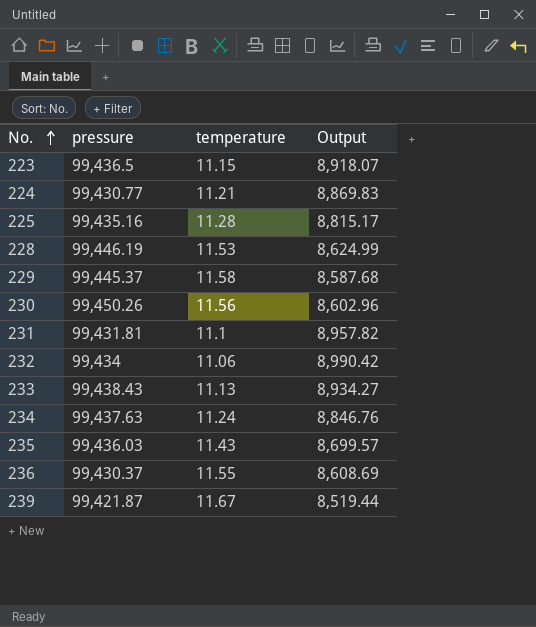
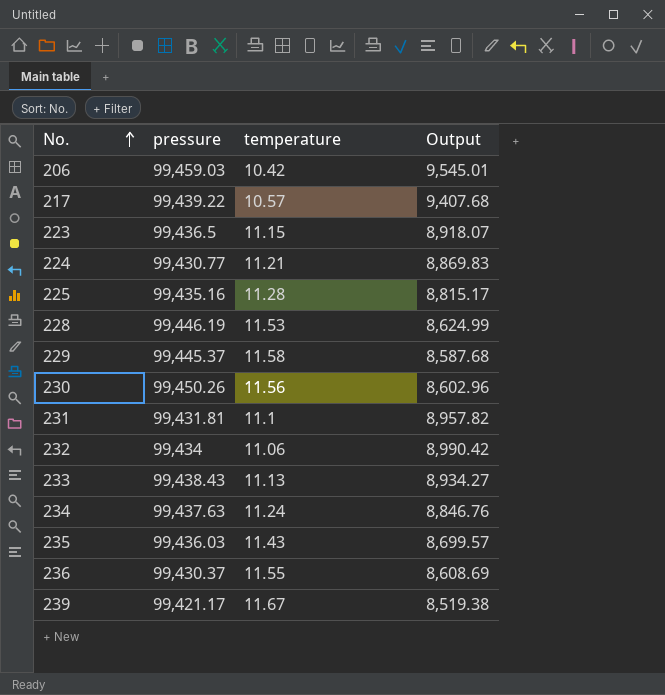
row 206: none -> 99,459.03 | 10.42 | 9,545.01
row 217: none -> 99,439.22 | 10.57 | 9,407.68
239 | pressure: 99,421.87 -> 99,421.17
239 | Output: 8,519.44 -> 8,519.38

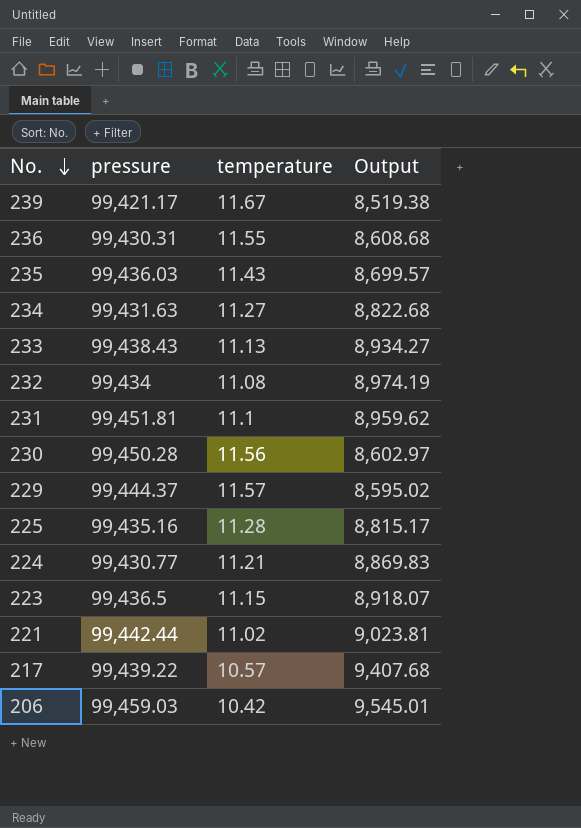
row order: No. ascending -> No. descending
row 228: 99,446.19 | 11.53 | 8,624.99 -> none
236 | pressure: 99,430.37 -> 99,430.31
236 | Output: 8,608.69 -> 8,608.68
234 | pressure: 99,437.63 -> 99,431.63
234 | temperature: 11.24 -> 11.27
234 | Output: 8,846.76 -> 8,822.68
232 | temperature: 11.06 -> 11.08
232 | Output: 8,990.42 -> 8,974.19
231 | pressure: 99,431.81 -> 99,451.81
231 | Output: 8,957.82 -> 8,959.62
230 | pressure: 99,450.26 -> 99,450.28
230 | Output: 8,602.96 -> 8,602.97
229 | pressure: 99,445.37 -> 99,444.37
229 | temperature: 11.58 -> 11.57
229 | Output: 8,587.68 -> 8,595.02
row 221: none -> 99,442.44 | 11.02 | 9,023.81

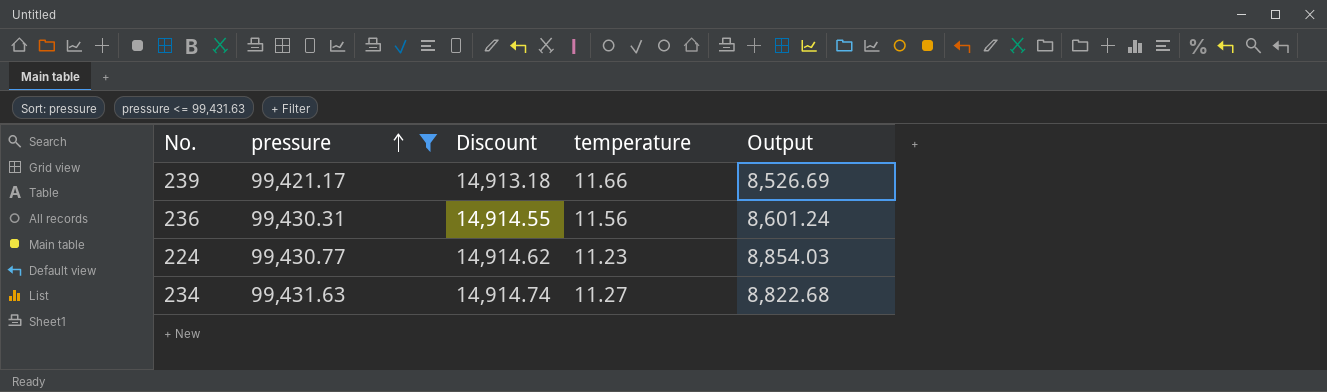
filter: none -> pressure <= 99,431.63
row order: No. descending -> pressure ascending
column Discount | formula: none -> [pressure] * 0.15
239 | temperature: 11.67 -> 11.66
239 | Output: 8,519.38 -> 8,526.69
236 | temperature: 11.55 -> 11.56
236 | Output: 8,608.68 -> 8,601.24
224 | temperature: 11.21 -> 11.23
224 | Output: 8,869.83 -> 8,854.03

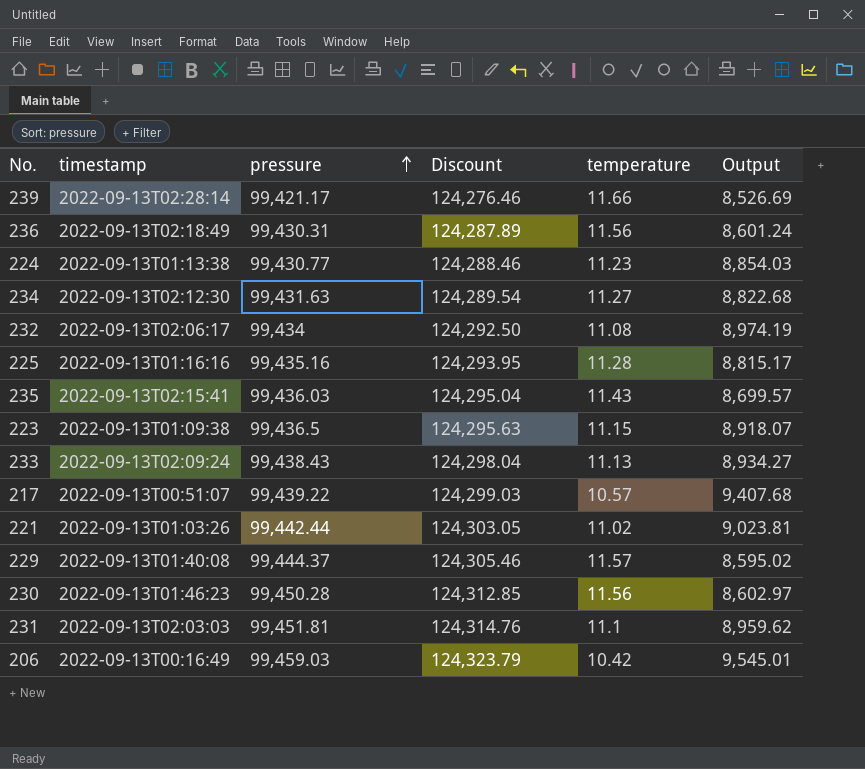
filter: pressure <= 99,431.63 -> none
column timestamp | position: none -> 2
column Discount | formula: [pressure] * 0.15 -> [pressure] * 1.25

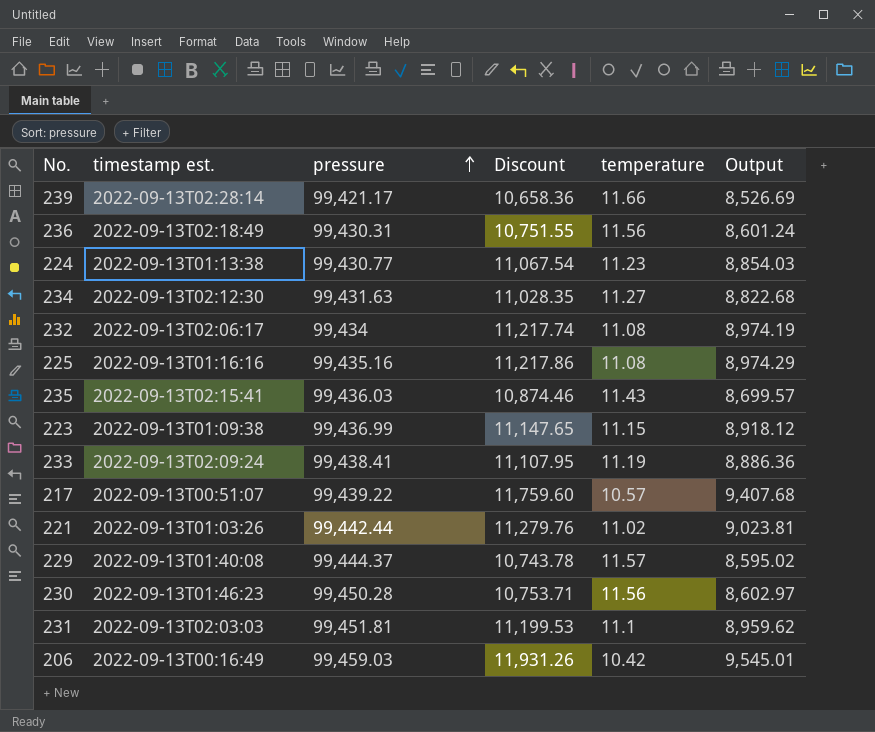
column name: timestamp -> timestamp est.
column Discount | formula: [pressure] * 1.25 -> [Output] * 1.25
225 | temperature: 11.28 -> 11.08
225 | Output: 8,815.17 -> 8,974.29
223 | pressure: 99,436.5 -> 99,436.99
223 | Output: 8,918.07 -> 8,918.12
233 | pressure: 99,438.43 -> 99,438.41
233 | temperature: 11.13 -> 11.19
233 | Output: 8,934.27 -> 8,886.36

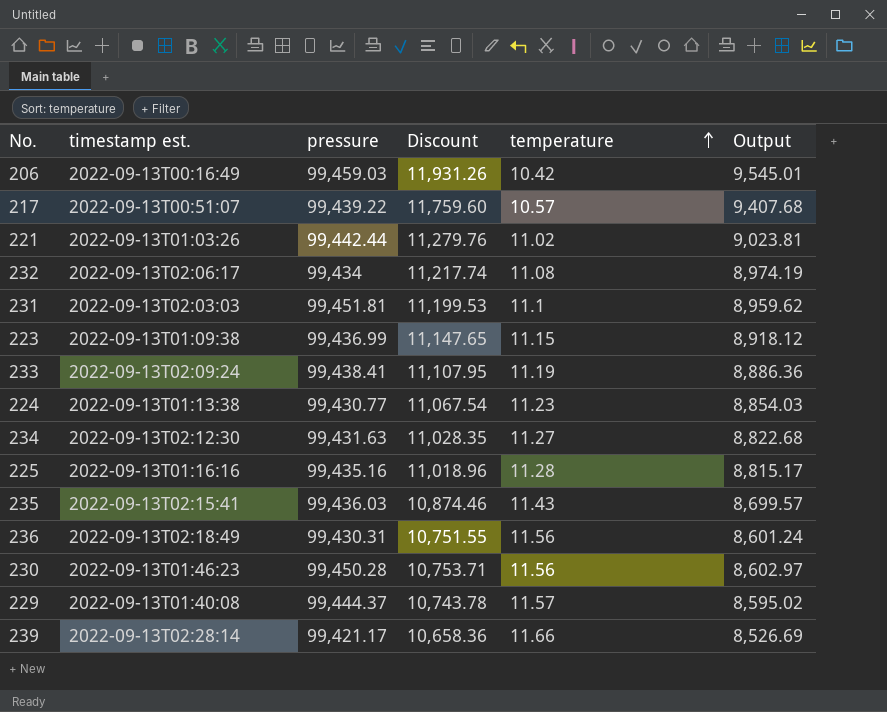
row order: pressure ascending -> temperature ascending
225 | Discount: 11,217.86 -> 11,018.96
225 | temperature: 11.08 -> 11.28
225 | Output: 8,974.29 -> 8,815.17

